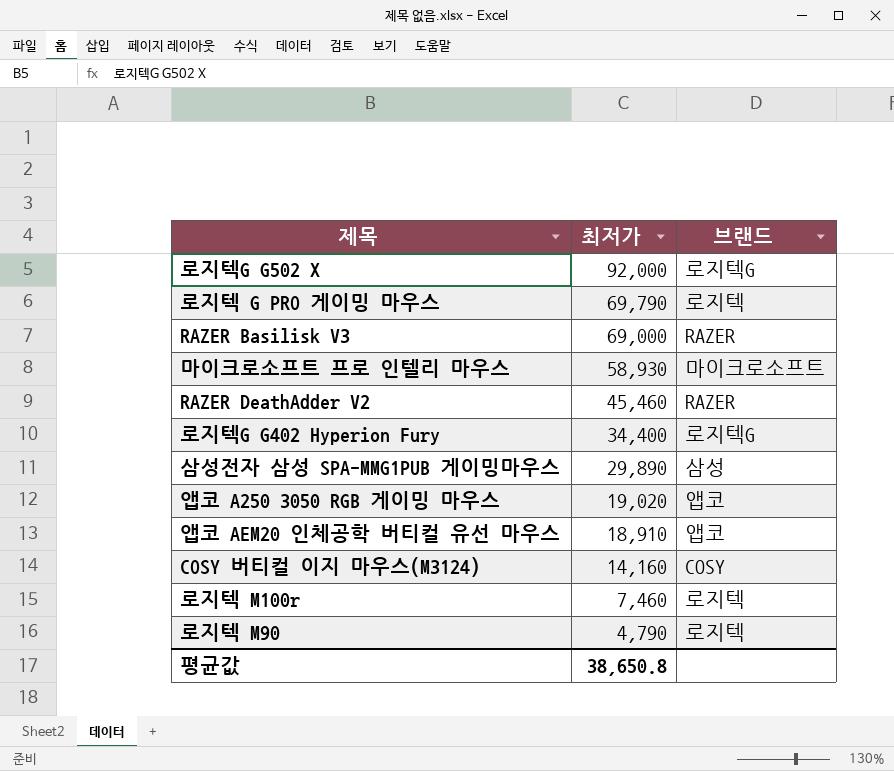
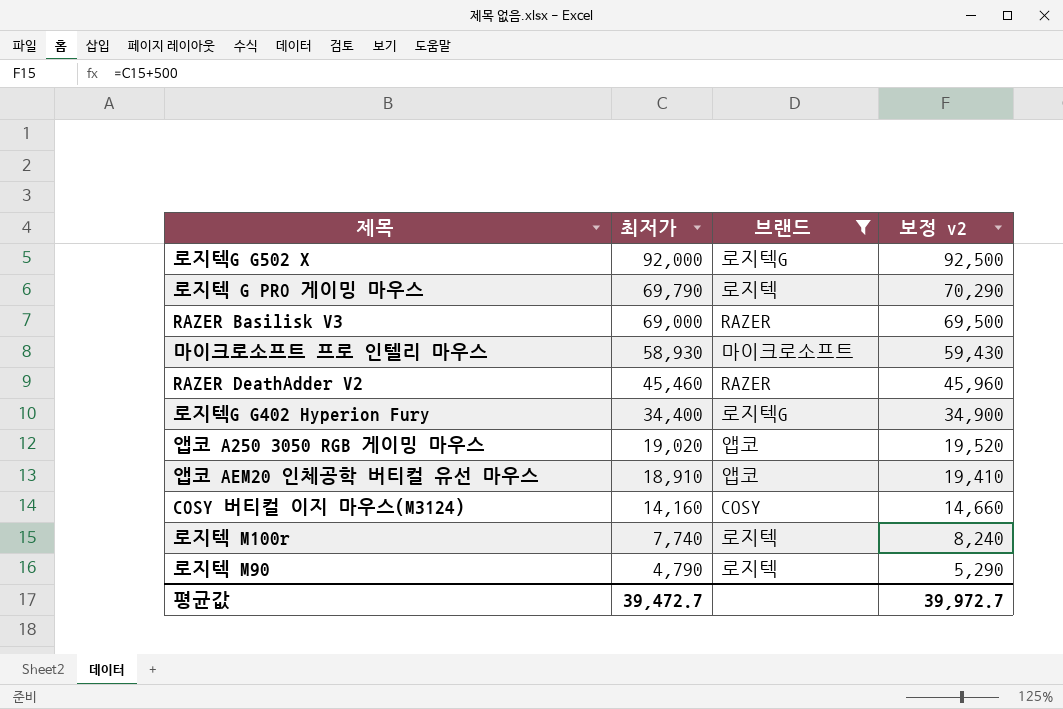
filter: none -> 브랜드 != 삼성
column 보정 v2 | formula: none -> [최저가] + 500
로지텍 M100r | 최저가: 7,460 -> 7,740
평균값 | 최저가: 38,650.8 -> 39,472.7

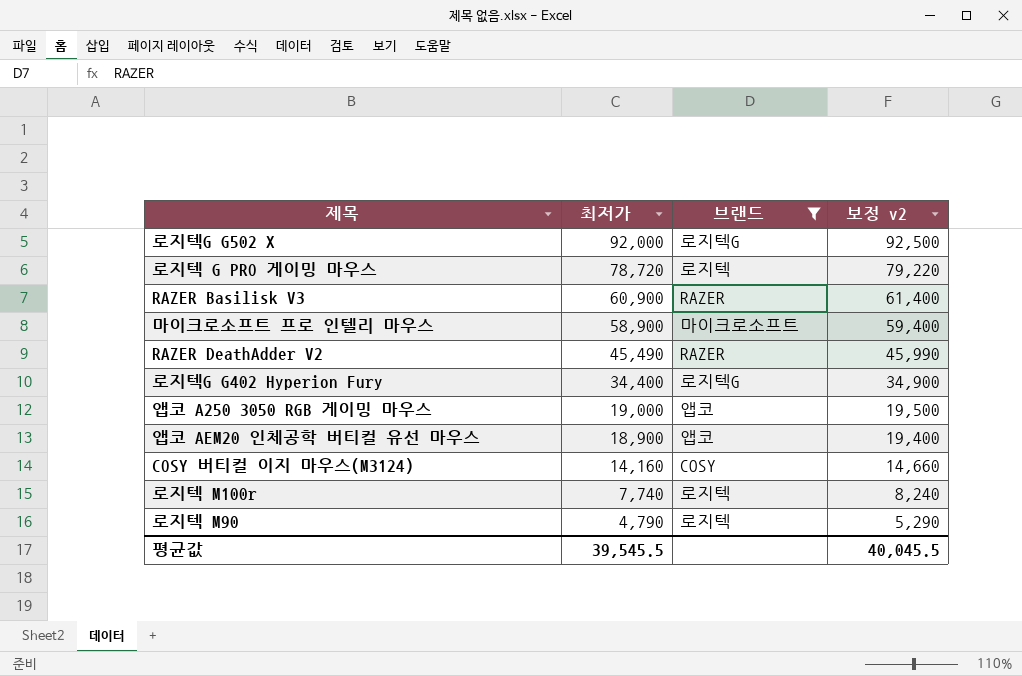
로지텍 G PRO 게이밍 마우스 | 최저가: 69,790 -> 78,720
로지텍 G PRO 게이밍 마우스 | 보정 v2: 70,290 -> 79,220
RAZER Basilisk V3 | 최저가: 69,000 -> 60,900
RAZER Basilisk V3 | 보정 v2: 69,500 -> 61,400
마이크로소프트 프로 인텔리 마우스 | 최저가: 58,930 -> 58,900
마이크로소프트 프로 인텔리 마우스 | 보정 v2: 59,430 -> 59,400
RAZER DeathAdder V2 | 최저가: 45,460 -> 45,490
RAZER DeathAdder V2 | 보정 v2: 45,960 -> 45,990
앱코 A250 3050 RGB 게이밍 마우스 | 최저가: 19,020 -> 19,000
앱코 A250 3050 RGB 게이밍 마우스 | 보정 v2: 19,520 -> 19,500
앱코 AEM20 인체공학 버티컬 유선 마우스 | 최저가: 18,910 -> 18,900
앱코 AEM20 인체공학 버티컬 유선 마우스 | 보정 v2: 19,410 -> 19,400
평균값 | 최저가: 39,472.7 -> 39,545.5
평균값 | 보정 v2: 39,972.7 -> 40,045.5

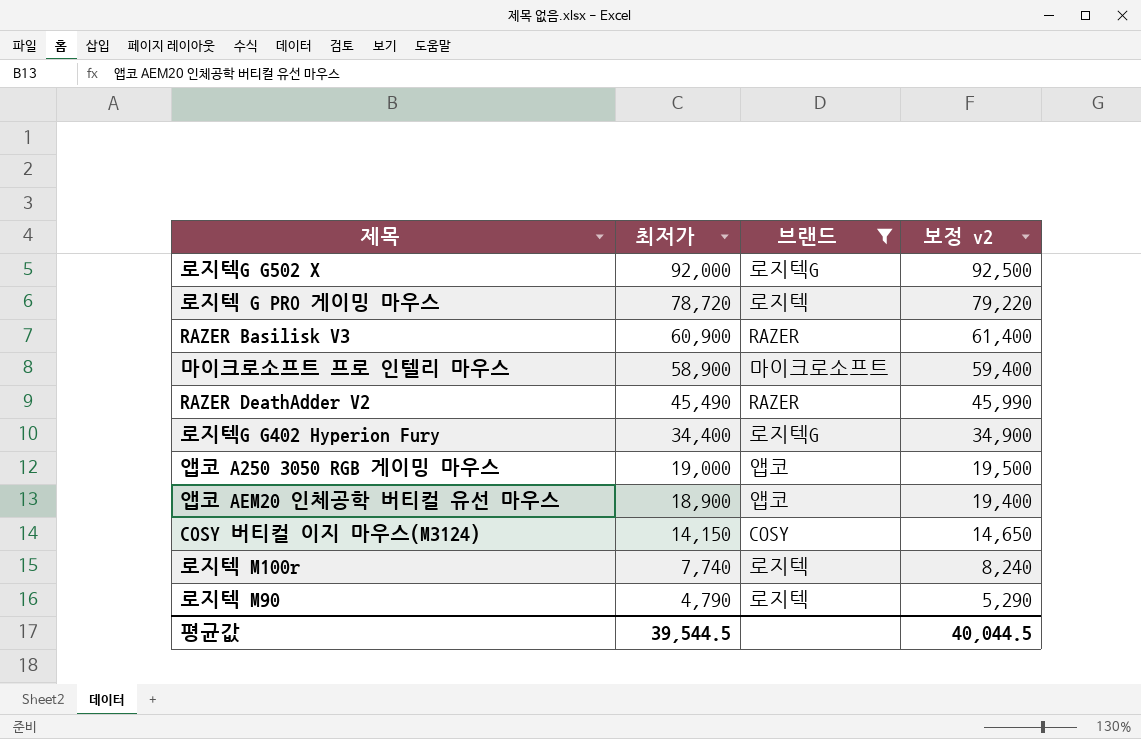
COSY 버티컬 이지 마우스(M3124) | 최저가: 14,160 -> 14,150
COSY 버티컬 이지 마우스(M3124) | 보정 v2: 14,660 -> 14,650
평균값 | 최저가: 39,545.5 -> 39,544.5
평균값 | 보정 v2: 40,045.5 -> 40,044.5

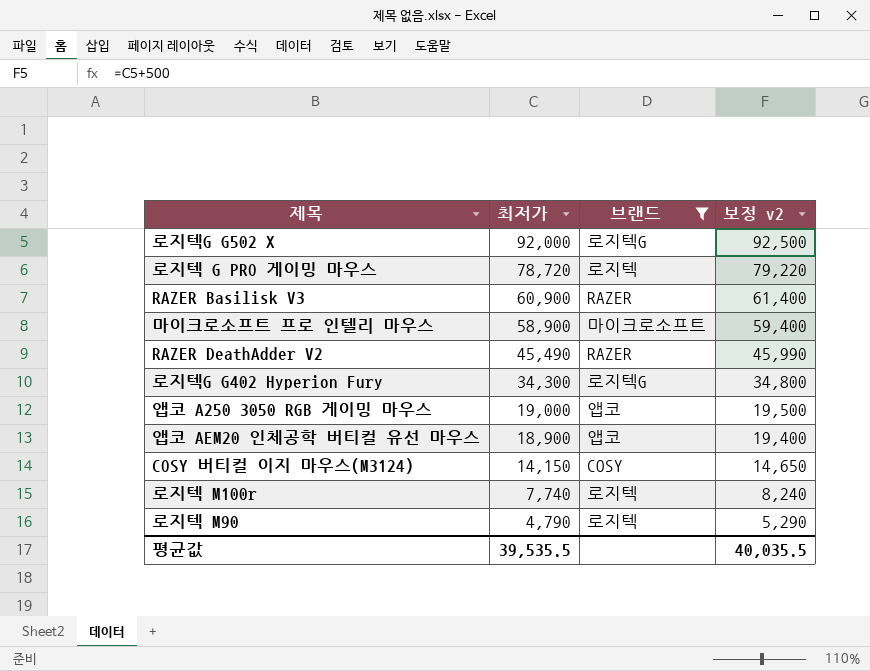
로지텍G G402 Hyperion Fury | 최저가: 34,400 -> 34,300
로지텍G G402 Hyperion Fury | 보정 v2: 34,900 -> 34,800
평균값 | 최저가: 39,544.5 -> 39,535.5
평균값 | 보정 v2: 40,044.5 -> 40,035.5

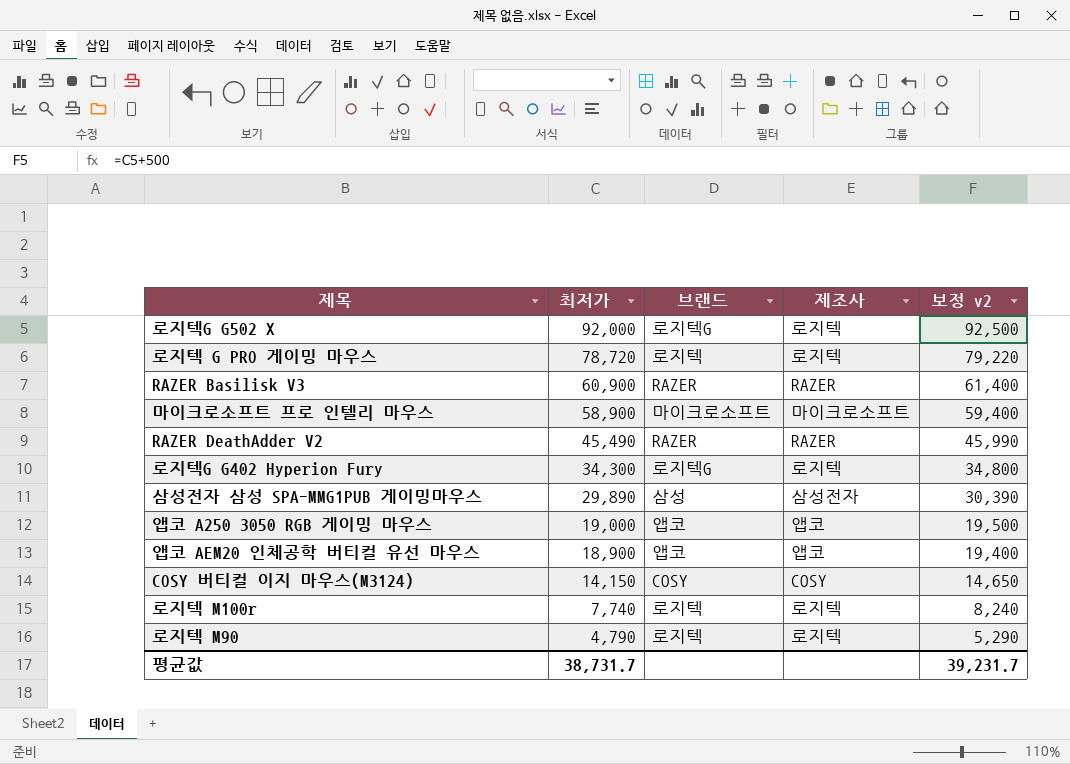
filter: 브랜드 != 삼성 -> none
column 제조사 | position: none -> 4
평균값 | 최저가: 39,535.5 -> 38,731.7
평균값 | 보정 v2: 40,035.5 -> 39,231.7

